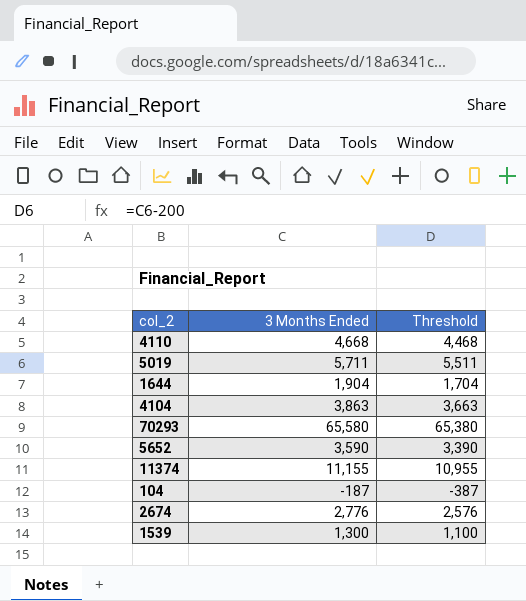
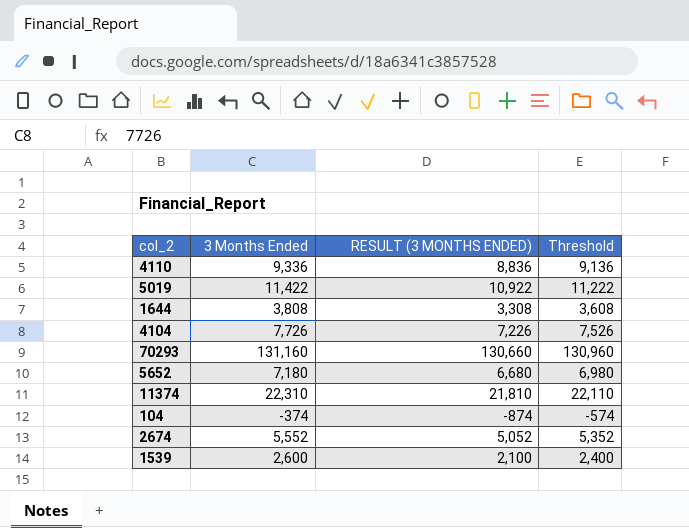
column RESULT (3 MONTHS ENDED) | formula: none -> [3 Months Ended] - 500
4110 | 3 Months Ended: 4,668 -> 9,336
4110 | Threshold: 4,468 -> 9,136
5019 | 3 Months Ended: 5,711 -> 11,422
5019 | Threshold: 5,511 -> 11,222
1644 | 3 Months Ended: 1,904 -> 3,808
1644 | Threshold: 1,704 -> 3,608
4104 | 3 Months Ended: 3,863 -> 7,726
4104 | Threshold: 3,663 -> 7,526
70293 | 3 Months Ended: 65,580 -> 131,160
70293 | Threshold: 65,380 -> 130,960
5652 | 3 Months Ended: 3,590 -> 7,180
5652 | Threshold: 3,390 -> 6,980
11374 | 3 Months Ended: 11,155 -> 22,310
11374 | Threshold: 10,955 -> 22,110
104 | 3 Months Ended: -187 -> -374
104 | Threshold: -387 -> -574
2674 | 3 Months Ended: 2,776 -> 5,552
2674 | Threshold: 2,576 -> 5,352
1539 | 3 Months Ended: 1,300 -> 2,600
1539 | Threshold: 1,100 -> 2,400

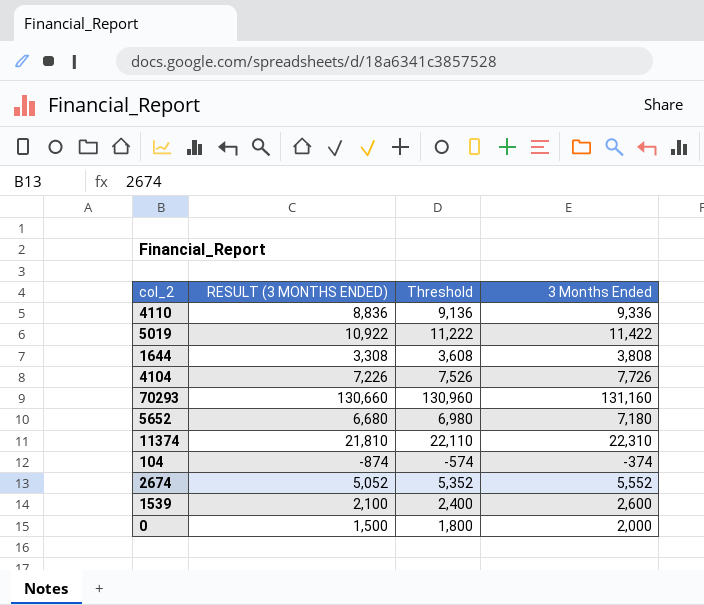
column 3 Months Ended | position: 2 -> 4
row 0: none -> 1,500 | 1,800 | 2,000

